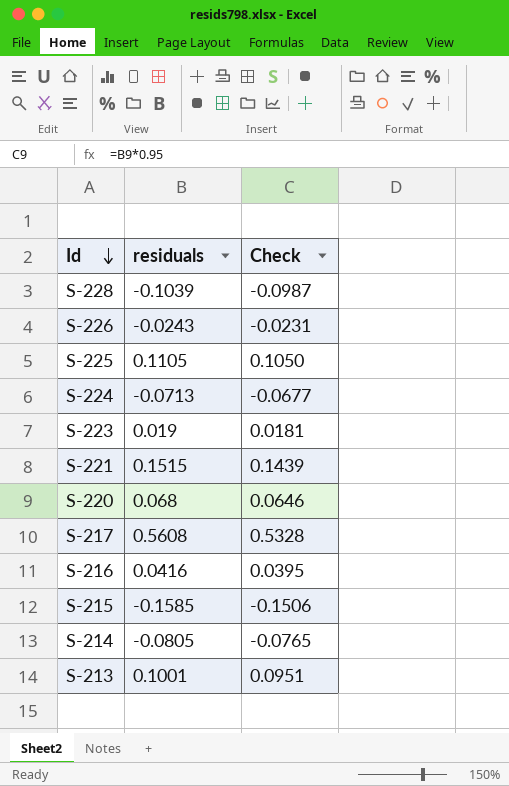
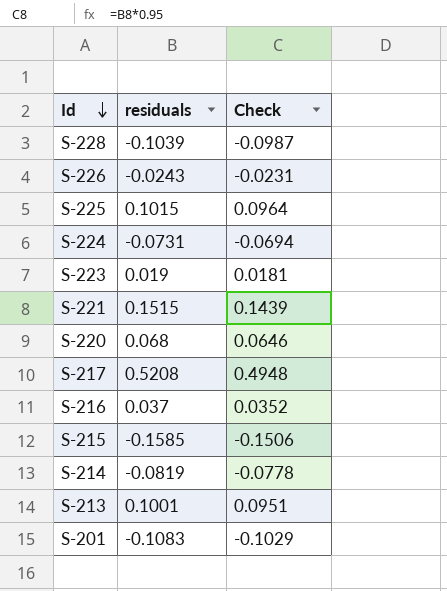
S-225 | residuals: 0.1105 -> 0.1015
S-225 | Check: 0.1050 -> 0.0964
S-224 | residuals: -0.0713 -> -0.0731
S-224 | Check: -0.0677 -> -0.0694
S-217 | residuals: 0.5608 -> 0.5208
S-217 | Check: 0.5328 -> 0.4948
S-216 | residuals: 0.0416 -> 0.037
S-216 | Check: 0.0395 -> 0.0352
S-214 | residuals: -0.0805 -> -0.0819
S-214 | Check: -0.0765 -> -0.0778
row S-201: none -> -0.1083 | -0.1029

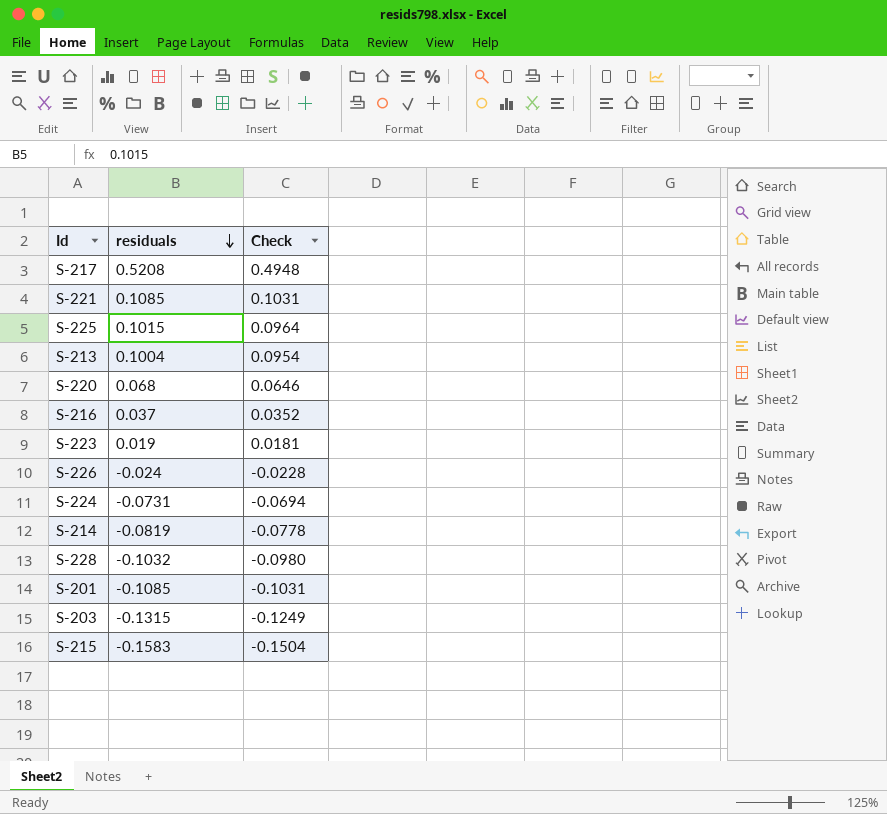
row order: Id descending -> residuals descending
S-221 | residuals: 0.1515 -> 0.1085
S-221 | Check: 0.1439 -> 0.1031
S-213 | residuals: 0.1001 -> 0.1004
S-213 | Check: 0.0951 -> 0.0954
S-226 | residuals: -0.0243 -> -0.024
S-226 | Check: -0.0231 -> -0.0228
S-228 | residuals: -0.1039 -> -0.1032
S-228 | Check: -0.0987 -> -0.0980
S-201 | residuals: -0.1083 -> -0.1085
S-201 | Check: -0.1029 -> -0.1031
row S-203: none -> -0.1315 | -0.1249
S-215 | residuals: -0.1585 -> -0.1583
S-215 | Check: -0.1506 -> -0.1504

